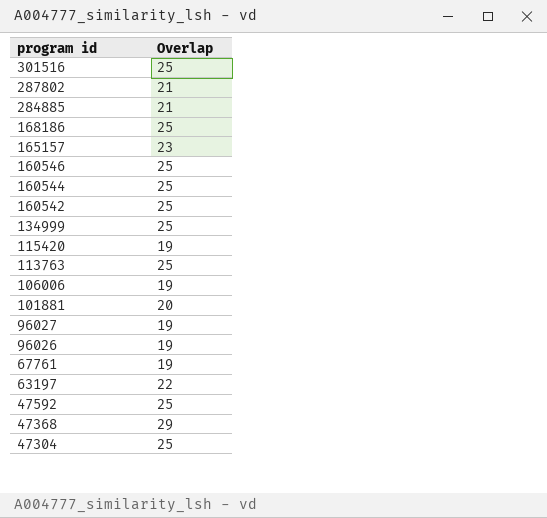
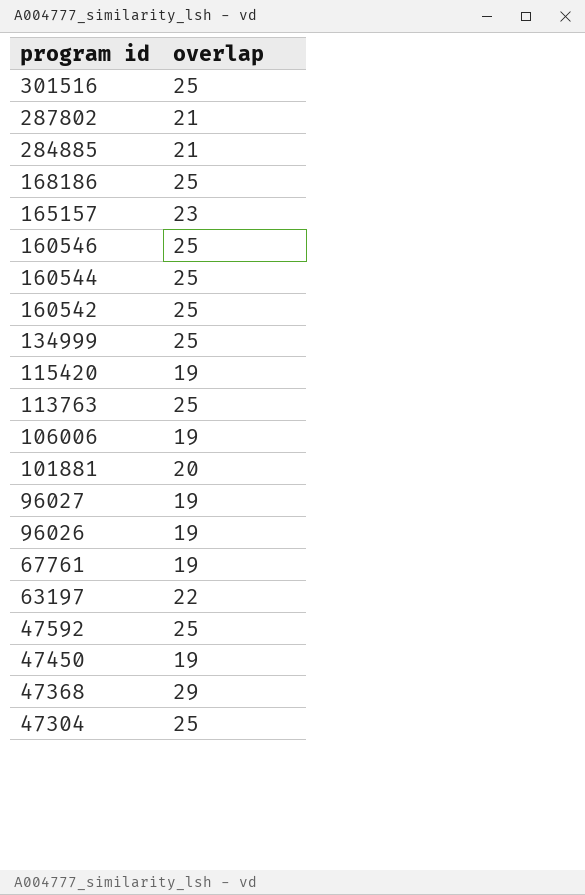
column name: Overlap -> overlap
row 47450: none -> 19

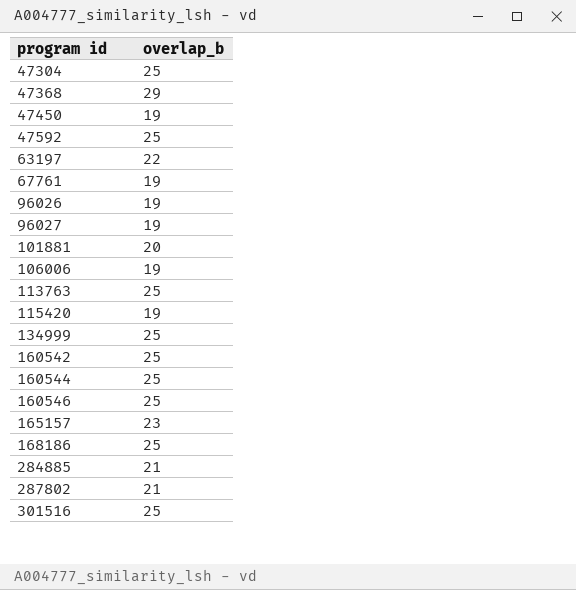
row order: program id descending -> program id ascending
column name: overlap -> overlap_b

